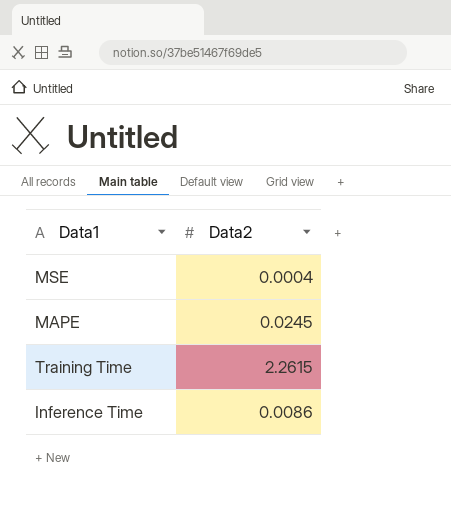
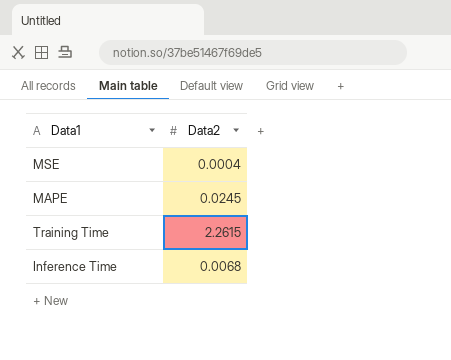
Inference Time | Data2: 0.0086 -> 0.0068

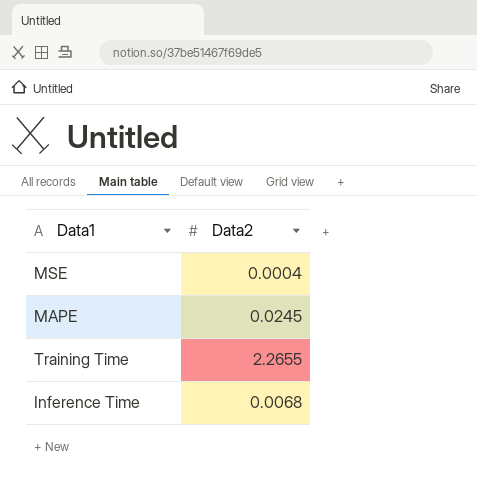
Training Time | Data2: 2.2615 -> 2.2655

